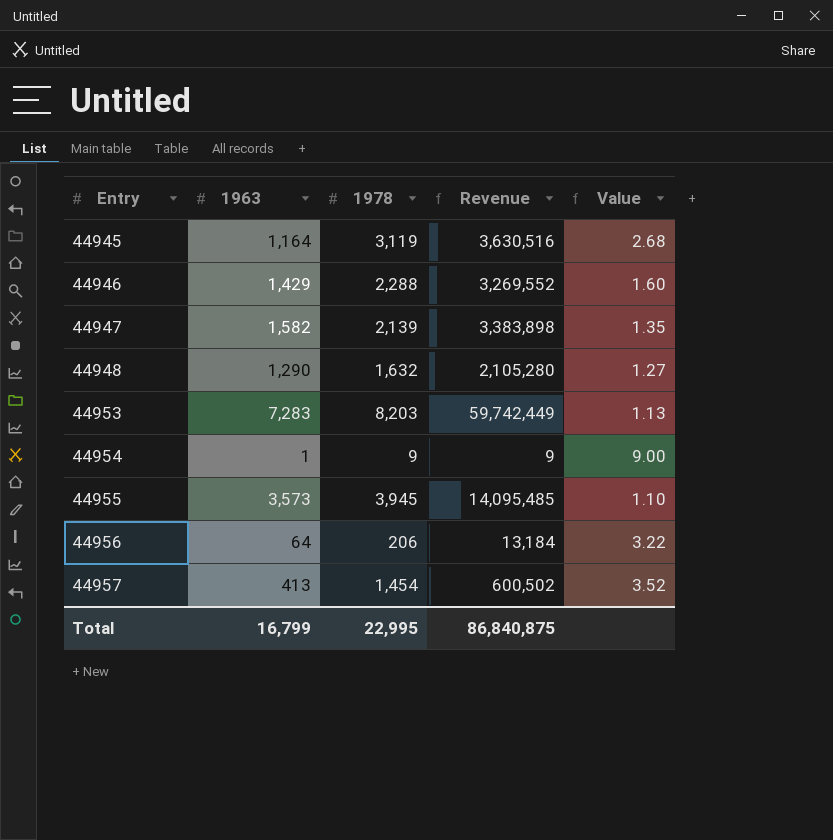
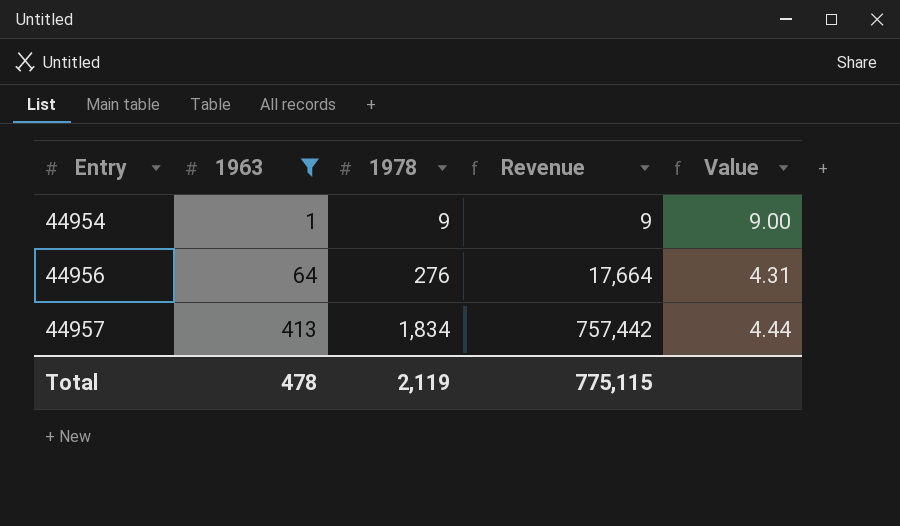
filter: none -> 1963 <= 413
44956 | 1978: 206 -> 276
44956 | Revenue: 13,184 -> 17,664
44956 | Value: 3.22 -> 4.31
44957 | 1978: 1,454 -> 1,834
44957 | Revenue: 600,502 -> 757,442
44957 | Value: 3.52 -> 4.44
Total | 1963: 16,799 -> 478
Total | 1978: 22,995 -> 2,119
Total | Revenue: 86,840,875 -> 775,115

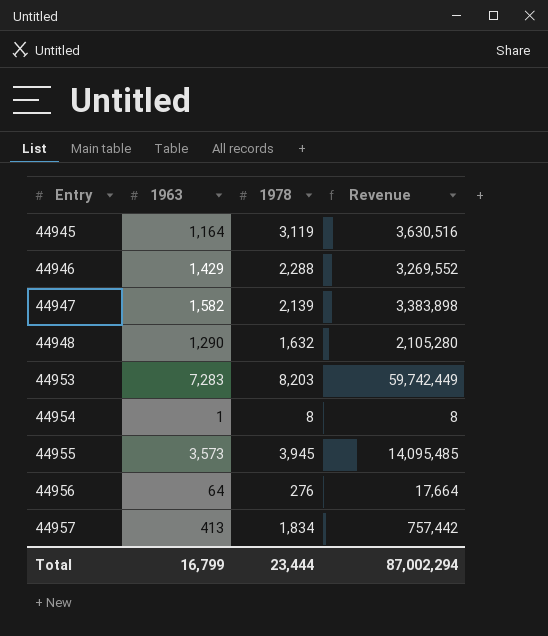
filter: 1963 <= 413 -> none
column Value | formula: [1978] / [1963] -> none
44954 | 1978: 9 -> 8
44954 | Revenue: 9 -> 8
Total | 1963: 478 -> 16,799
Total | 1978: 2,119 -> 23,444
Total | Revenue: 775,115 -> 87,002,294

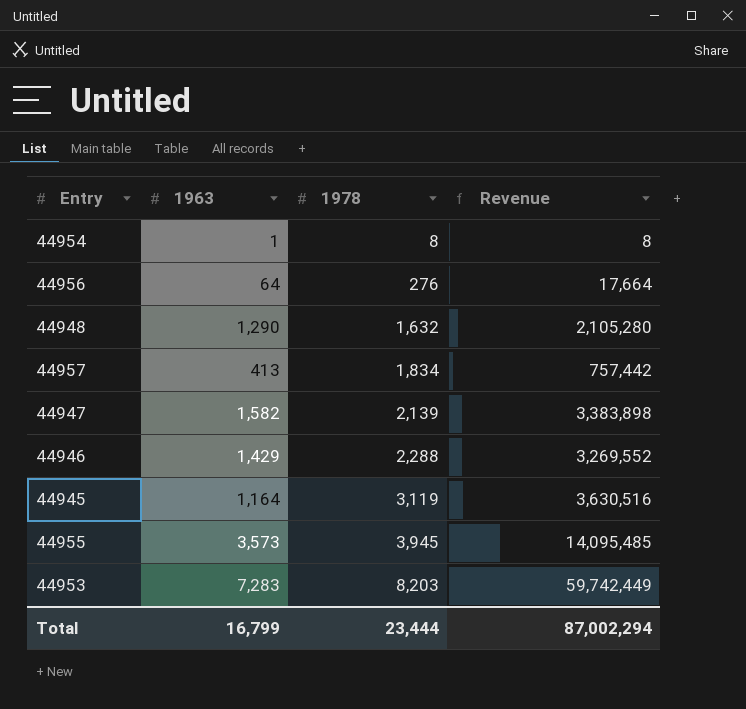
row order: Entry ascending -> 1978 ascending

